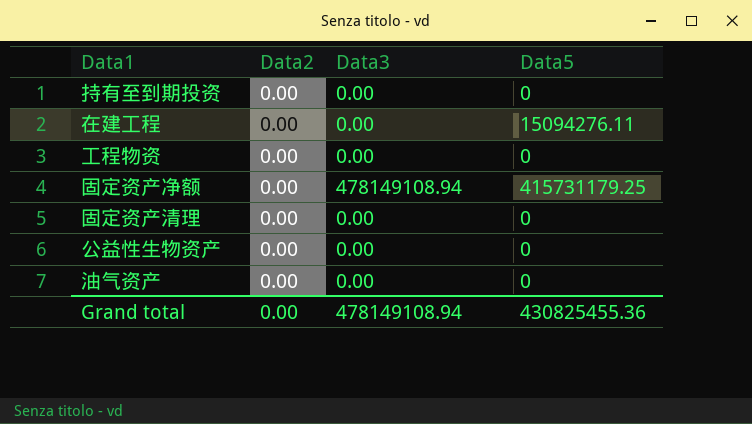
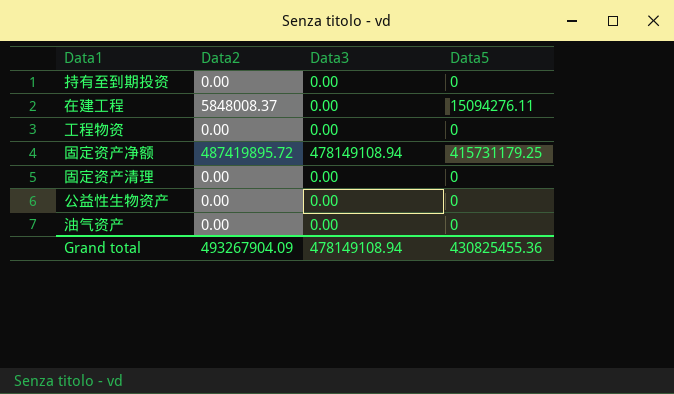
在建工程 | Data2: 0.00 -> 5848008.37
固定资产净额 | Data2: 0.00 -> 487419895.72
Grand total | Data2: 0.00 -> 493267904.09

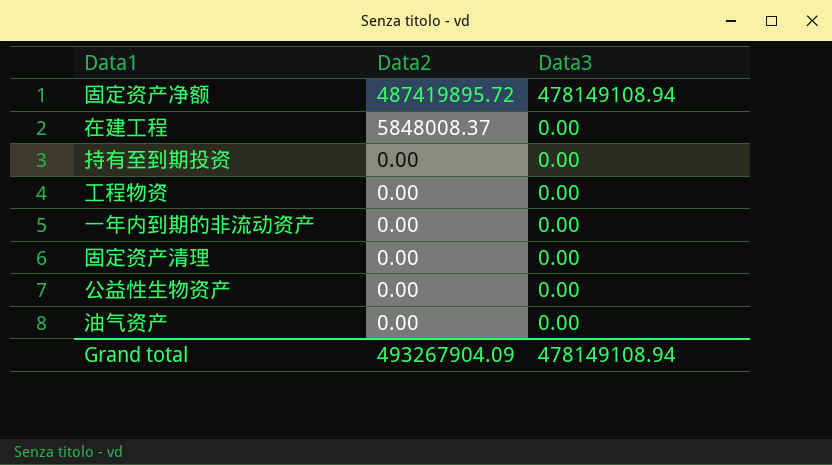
row order: none -> Data2 descending
column Data5 | position: 4 -> none
row 一年内到期的非流动资产: none -> 0.00 | 0.00

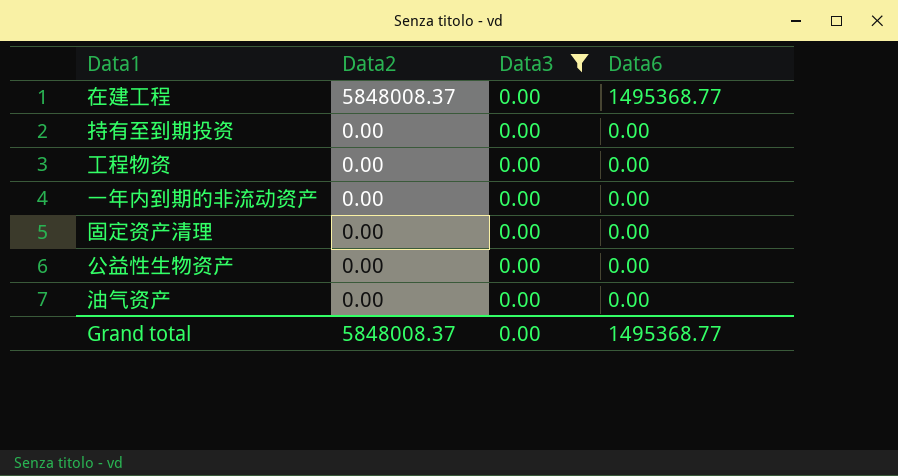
filter: none -> Data3 = 0.00
column Data6 | position: none -> 4
Grand total | Data2: 493267904.09 -> 5848008.37
Grand total | Data3: 478149108.94 -> 0.00

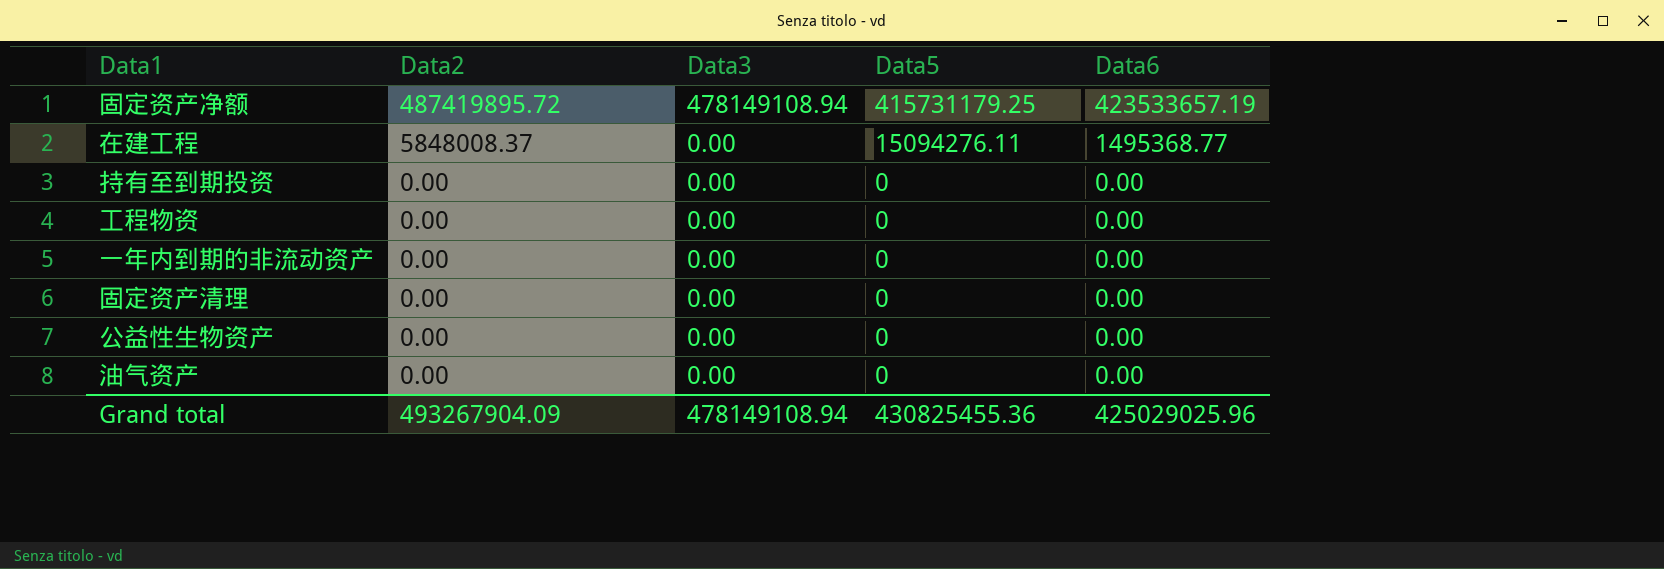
filter: Data3 = 0.00 -> none
column Data5 | position: none -> 4
Grand total | Data2: 5848008.37 -> 493267904.09
Grand total | Data3: 0.00 -> 478149108.94
Grand total | Data6: 1495368.77 -> 425029025.96

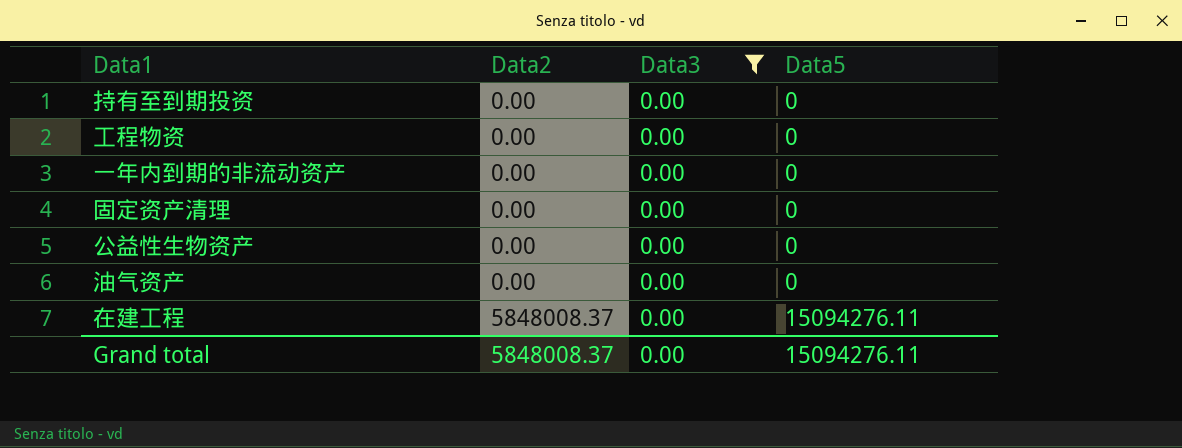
filter: none -> Data3 = 0.00
row order: Data2 descending -> Data2 ascending
column Data6 | position: 5 -> none
Grand total | Data2: 493267904.09 -> 5848008.37
Grand total | Data3: 478149108.94 -> 0.00
Grand total | Data5: 430825455.36 -> 15094276.11

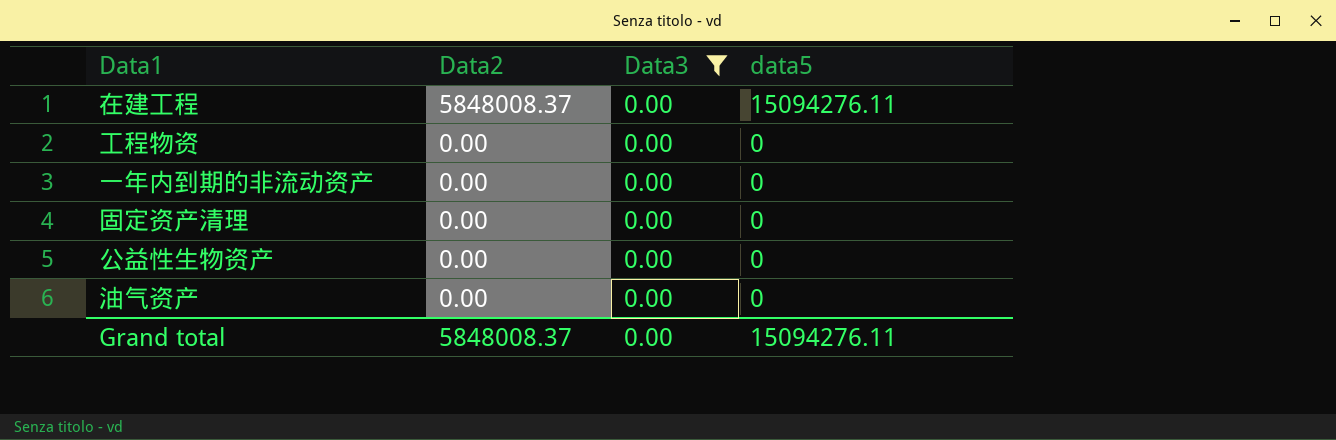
row order: Data2 ascending -> Data2 descending
column name: Data5 -> data5
row 持有至到期投资: 0.00 | 0.00 | 0 -> none

